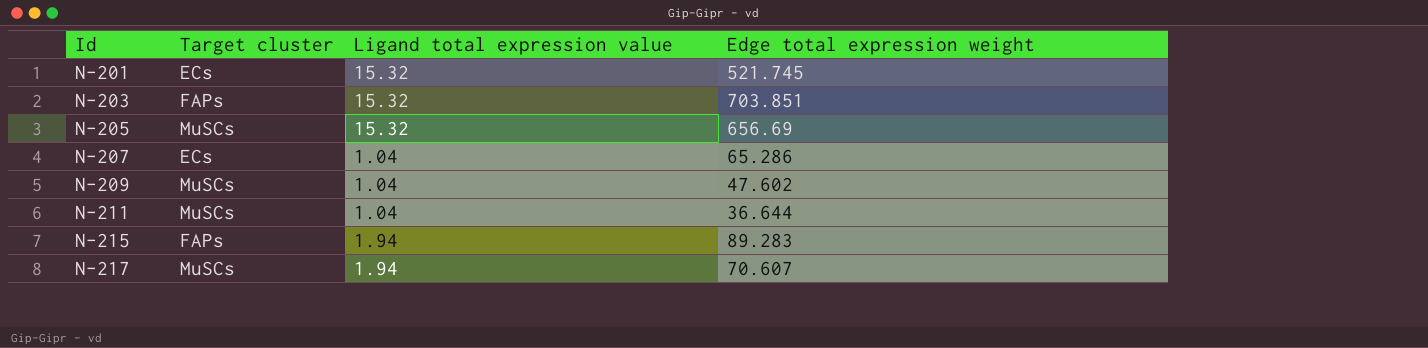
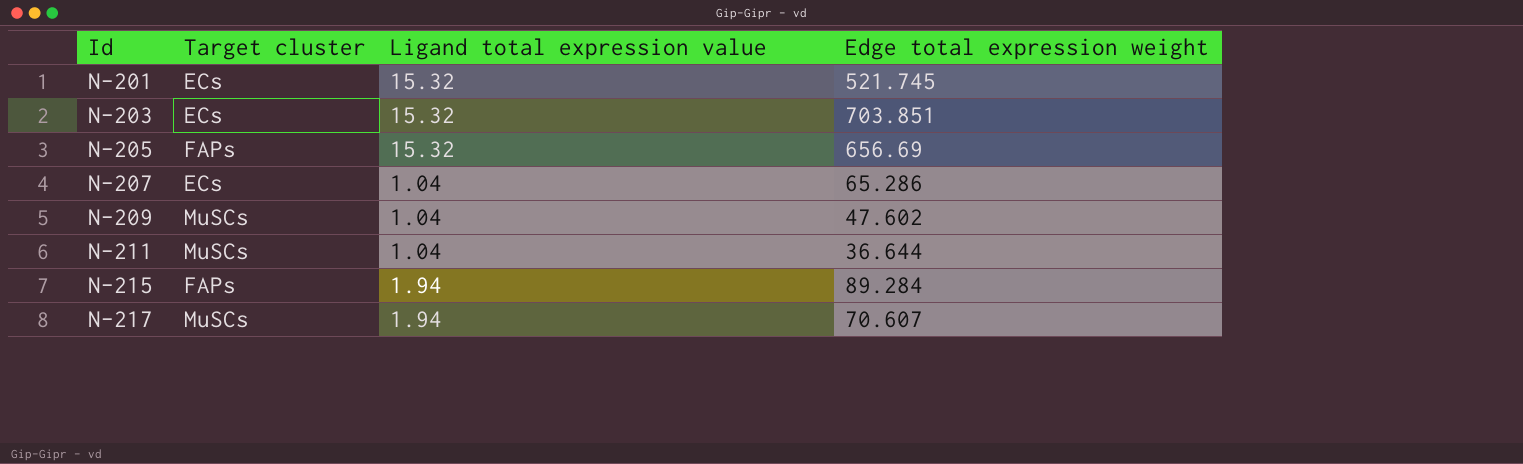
N-203 | Target cluster: FAPs -> ECs
N-205 | Target cluster: MuSCs -> FAPs
N-215 | Edge total expression weight: 89.283 -> 89.284

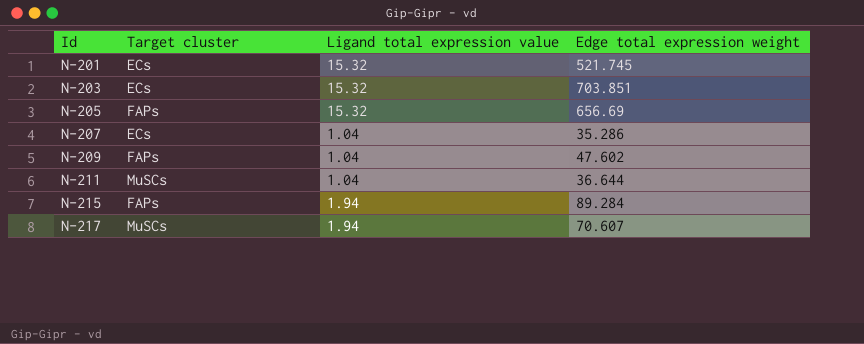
N-207 | Edge total expression weight: 65.286 -> 35.286
N-209 | Target cluster: MuSCs -> FAPs

